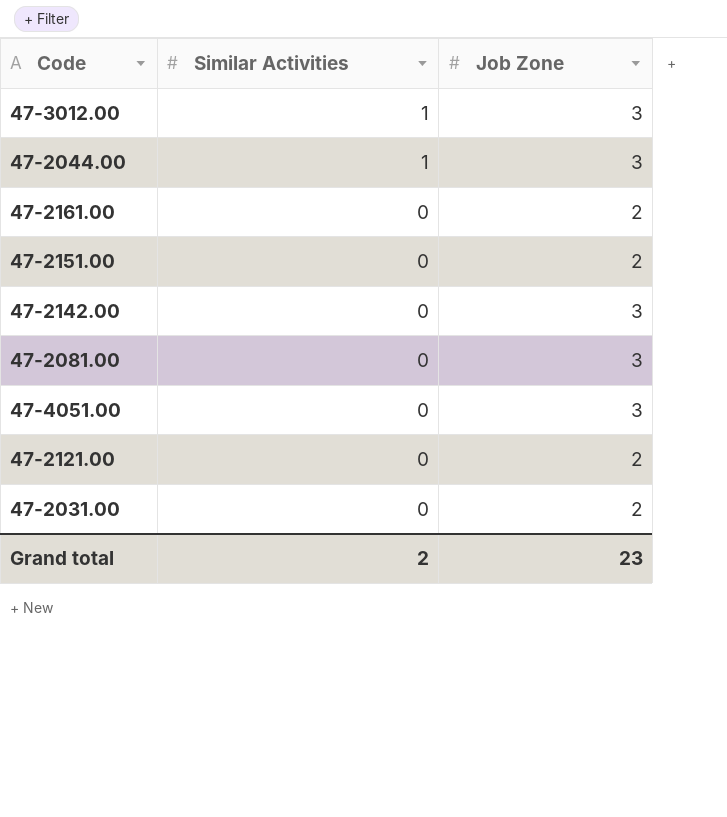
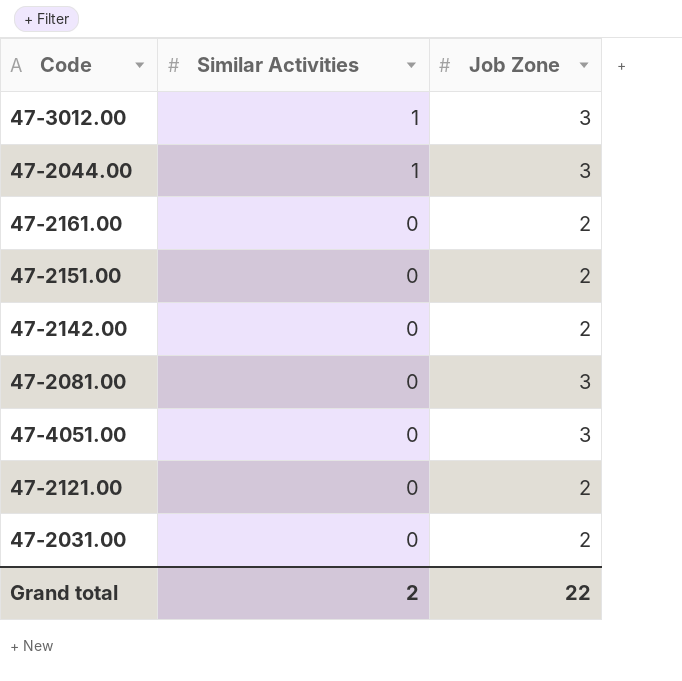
47-2142.00 | Job Zone: 3 -> 2
Grand total | Job Zone: 23 -> 22

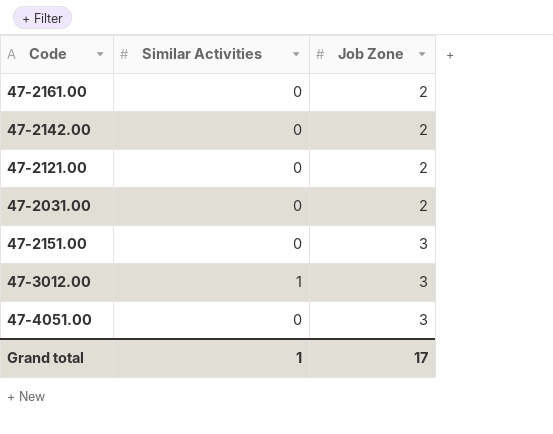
row order: Similar Activities descending -> Job Zone ascending
row 47-2044.00: 1 | 3 -> none
row 47-2081.00: 0 | 3 -> none
47-2151.00 | Job Zone: 2 -> 3
Grand total | Similar Activities: 2 -> 1
Grand total | Job Zone: 22 -> 17

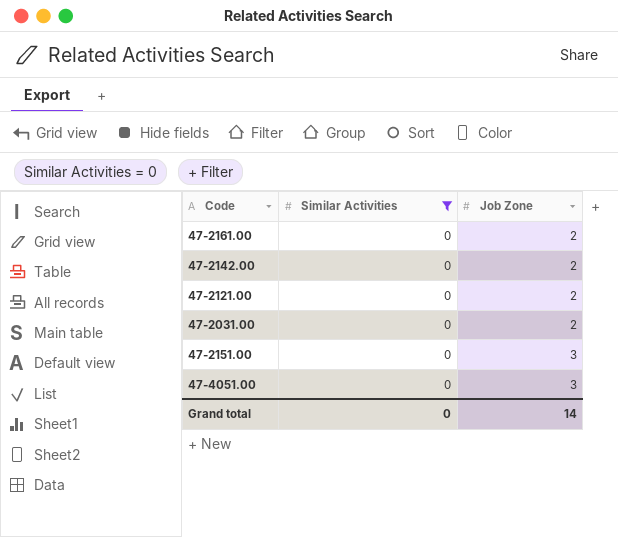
filter: none -> Similar Activities = 0
Grand total | Similar Activities: 1 -> 0
Grand total | Job Zone: 17 -> 14

